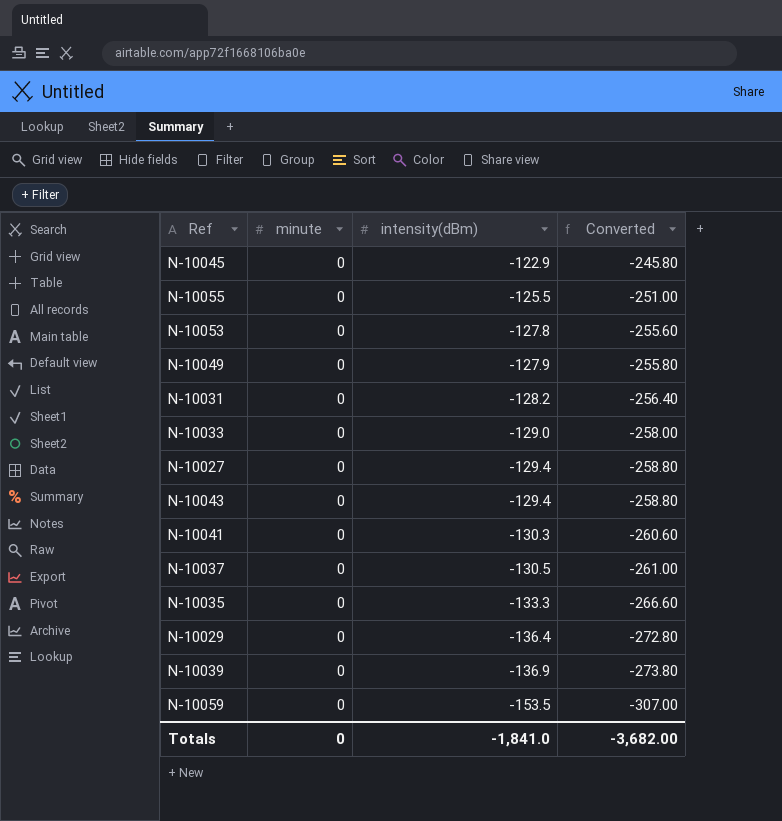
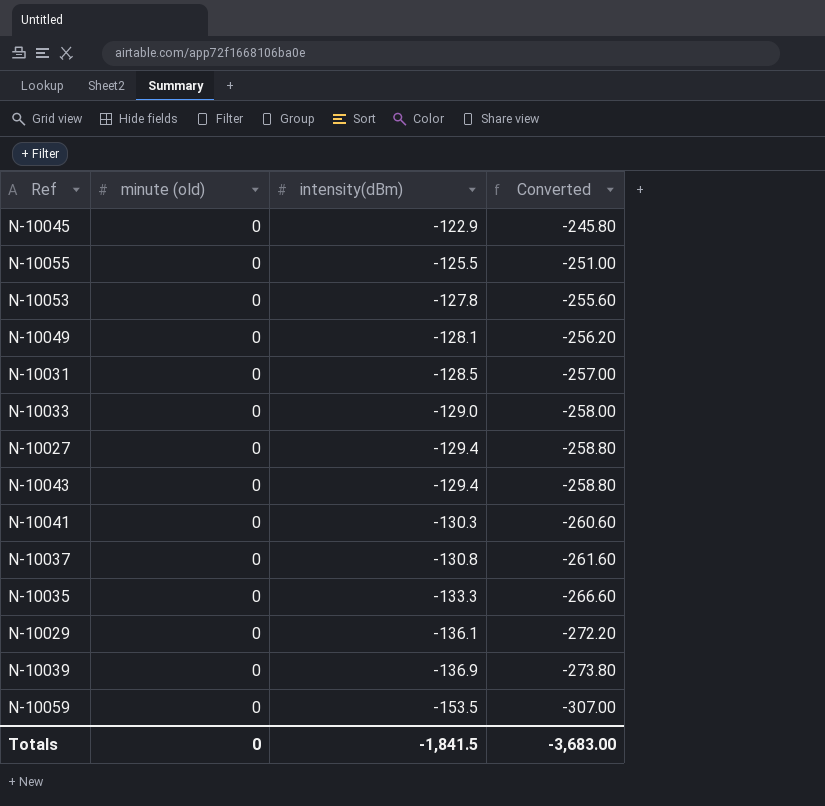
column name: minute -> minute (old)
N-10049 | intensity(dBm): -127.9 -> -128.1
N-10049 | Converted: -255.80 -> -256.20
N-10031 | intensity(dBm): -128.2 -> -128.5
N-10031 | Converted: -256.40 -> -257.00
N-10037 | intensity(dBm): -130.5 -> -130.8
N-10037 | Converted: -261.00 -> -261.60
N-10029 | intensity(dBm): -136.4 -> -136.1
N-10029 | Converted: -272.80 -> -272.20
Totals | intensity(dBm): -1,841.0 -> -1,841.5
Totals | Converted: -3,682.00 -> -3,683.00

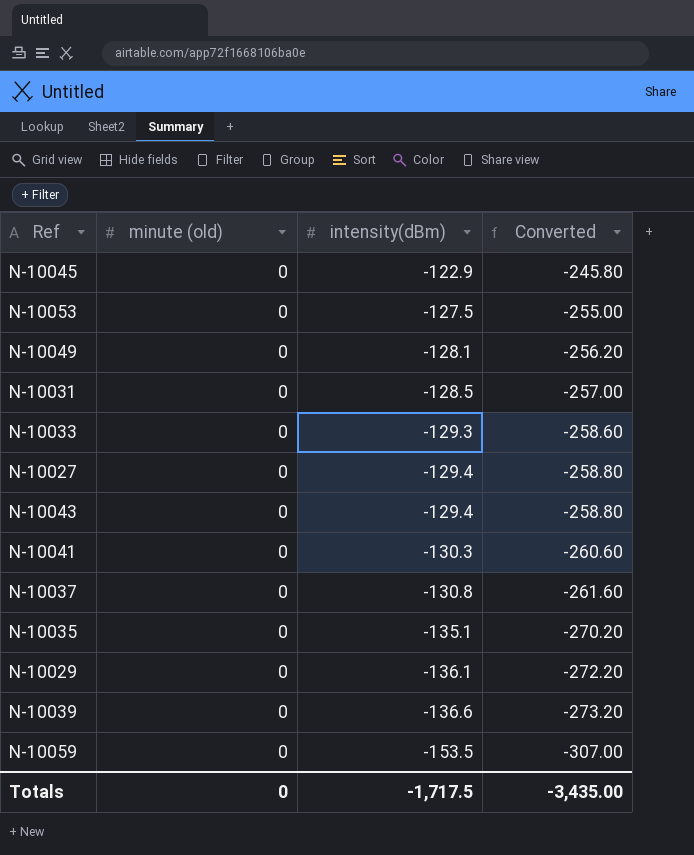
row N-10055: 0 | -125.5 | -251.00 -> none
N-10053 | intensity(dBm): -127.8 -> -127.5
N-10053 | Converted: -255.60 -> -255.00
N-10033 | intensity(dBm): -129.0 -> -129.3
N-10033 | Converted: -258.00 -> -258.60
N-10035 | intensity(dBm): -133.3 -> -135.1
N-10035 | Converted: -266.60 -> -270.20
N-10039 | intensity(dBm): -136.9 -> -136.6
N-10039 | Converted: -273.80 -> -273.20
Totals | intensity(dBm): -1,841.5 -> -1,717.5
Totals | Converted: -3,683.00 -> -3,435.00

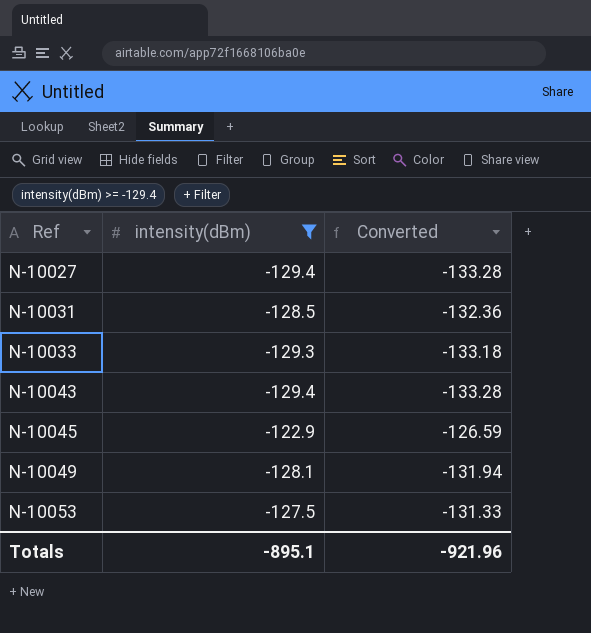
filter: none -> intensity(dBm) >= -129.4
row order: intensity(dBm) descending -> Ref ascending
column minute (old) | position: 2 -> none
column Converted | formula: [intensity(dBm)] * 2 -> [intensity(dBm)] * 1.03
Totals | intensity(dBm): -1,717.5 -> -895.1
Totals | Converted: -3,435.00 -> -921.96

